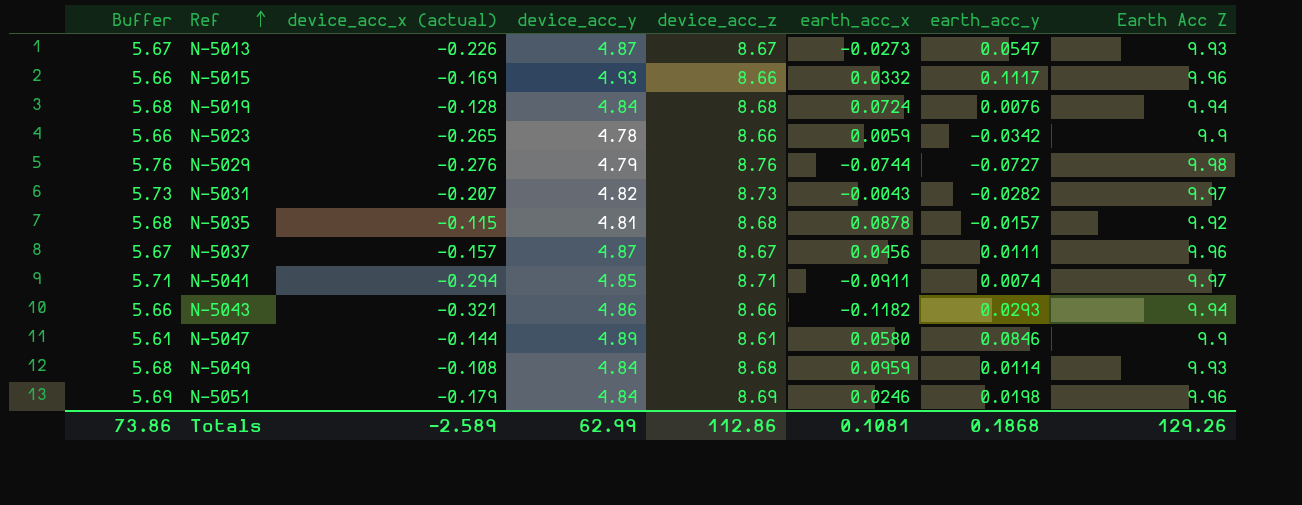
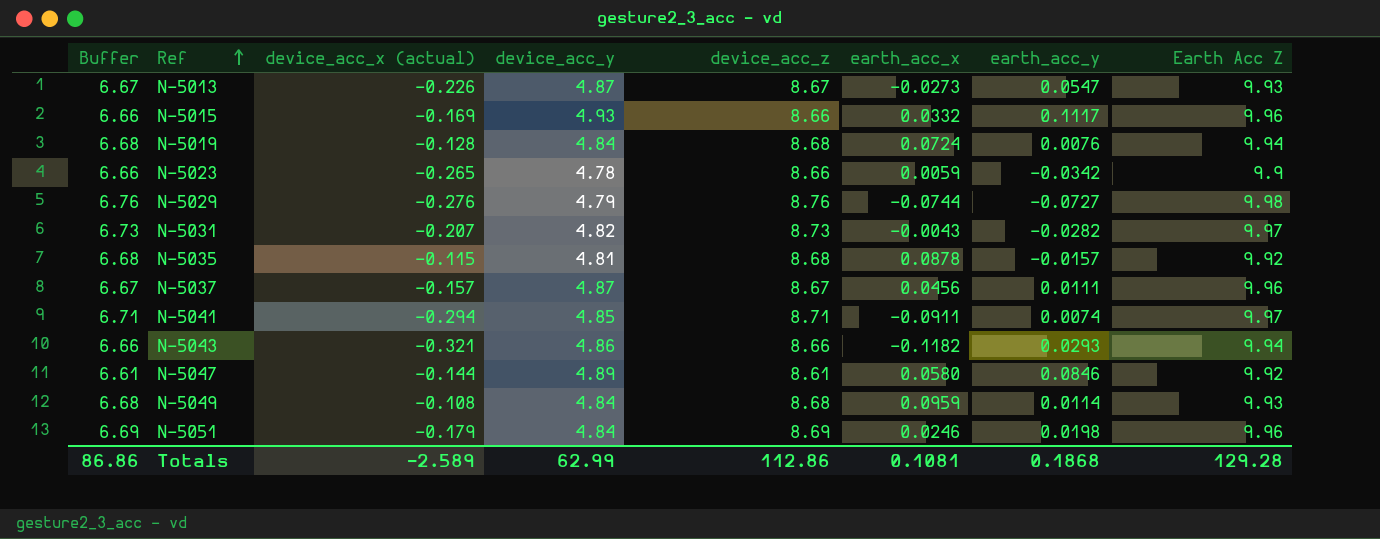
column Buffer | formula: [device_acc_z] - 3 -> [device_acc_z] - 2
N-5047 | Earth Acc Z: 9.9 -> 9.92
Totals | Buffer: 73.86 -> 86.86
Totals | Earth Acc Z: 129.26 -> 129.28

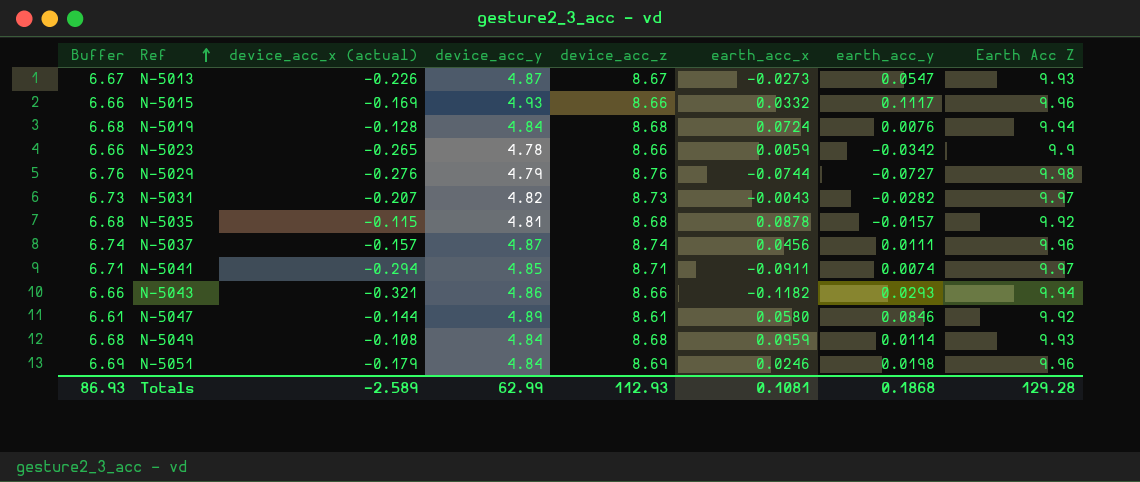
N-5037 | Buffer: 6.67 -> 6.74
N-5037 | device_acc_z: 8.67 -> 8.74
Totals | Buffer: 86.86 -> 86.93
Totals | device_acc_z: 112.86 -> 112.93

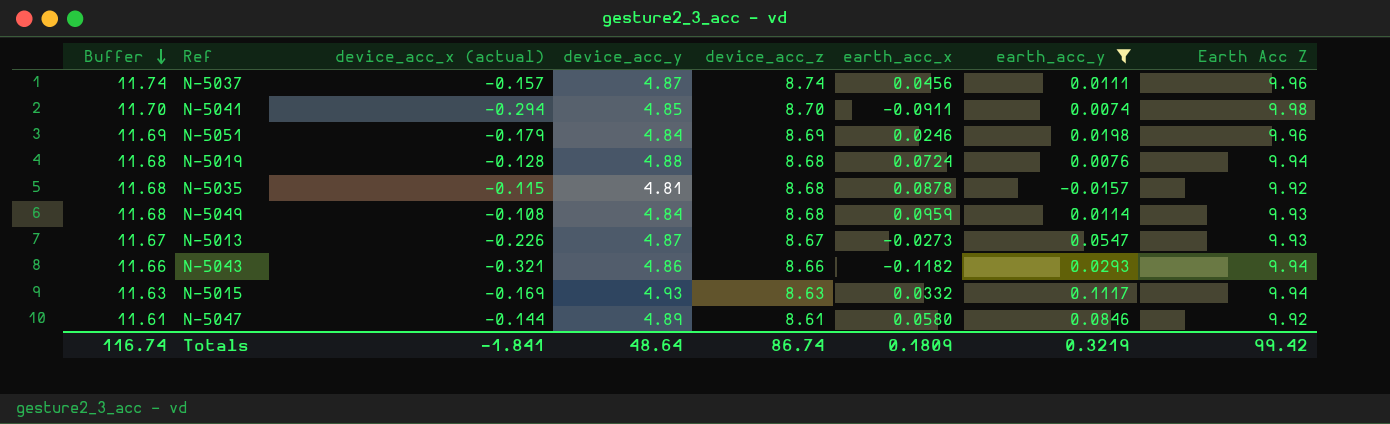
filter: none -> earth_acc_y >= -0.0157
row order: Ref ascending -> Buffer descending
column Buffer | formula: [device_acc_z] - 2 -> [device_acc_z] + 3
N-5041 | device_acc_z: 8.71 -> 8.70
N-5041 | Earth Acc Z: 9.97 -> 9.98
N-5019 | device_acc_y: 4.84 -> 4.88
N-5015 | device_acc_z: 8.66 -> 8.63
N-5015 | Earth Acc Z: 9.96 -> 9.94
Totals | Buffer: 86.93 -> 116.74
Totals | device_acc_x (actual): -2.589 -> -1.841
Totals | device_acc_y: 62.99 -> 48.64
Totals | device_acc_z: 112.93 -> 86.74
Totals | earth_acc_x: 0.1081 -> 0.1809
Totals | earth_acc_y: 0.1868 -> 0.3219
Totals | Earth Acc Z: 129.28 -> 99.42

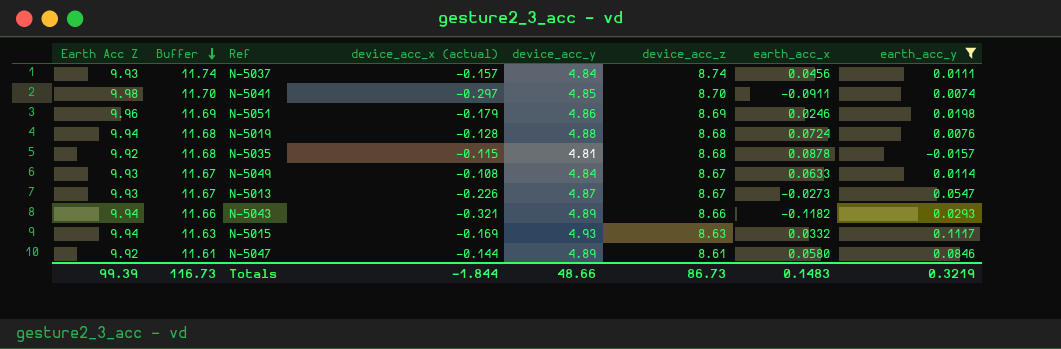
column Earth Acc Z | position: 8 -> 1
N-5037 | Earth Acc Z: 9.96 -> 9.93
N-5037 | device_acc_y: 4.87 -> 4.84
N-5041 | device_acc_x (actual): -0.294 -> -0.297
N-5051 | device_acc_y: 4.84 -> 4.86
N-5049 | Buffer: 11.68 -> 11.67
N-5049 | device_acc_z: 8.68 -> 8.67
N-5049 | earth_acc_x: 0.0959 -> 0.0633
N-5043 | device_acc_y: 4.86 -> 4.89
Totals | Earth Acc Z: 99.42 -> 99.39
Totals | Buffer: 116.74 -> 116.73
Totals | device_acc_x (actual): -1.841 -> -1.844
Totals | device_acc_y: 48.64 -> 48.66
Totals | device_acc_z: 86.74 -> 86.73
Totals | earth_acc_x: 0.1809 -> 0.1483

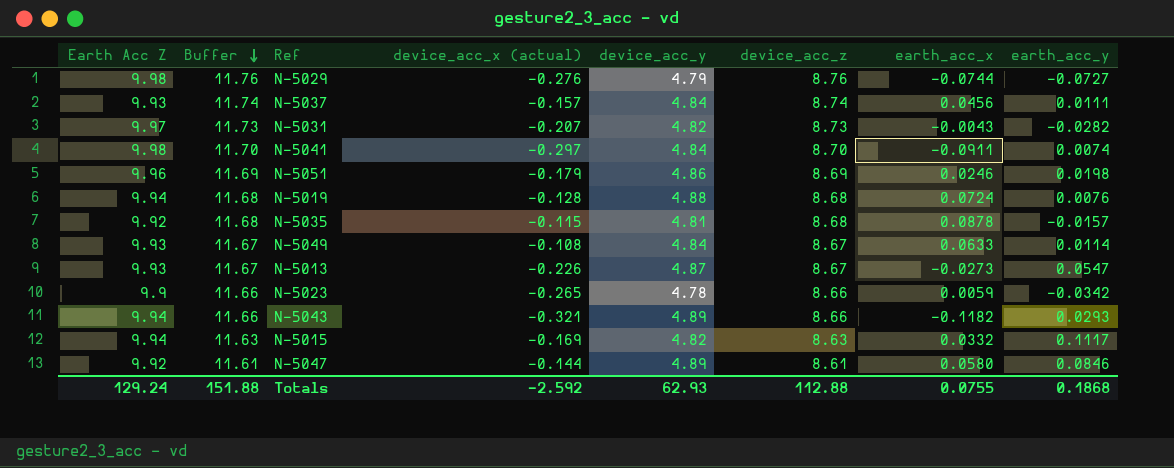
filter: earth_acc_y >= -0.0157 -> none
N-5041 | device_acc_y: 4.85 -> 4.84
N-5015 | device_acc_y: 4.93 -> 4.82
Totals | Earth Acc Z: 99.39 -> 129.24
Totals | Buffer: 116.73 -> 151.88
Totals | device_acc_x (actual): -1.844 -> -2.592
Totals | device_acc_y: 48.66 -> 62.93
Totals | device_acc_z: 86.73 -> 112.88
Totals | earth_acc_x: 0.1483 -> 0.0755
Totals | earth_acc_y: 0.3219 -> 0.1868

